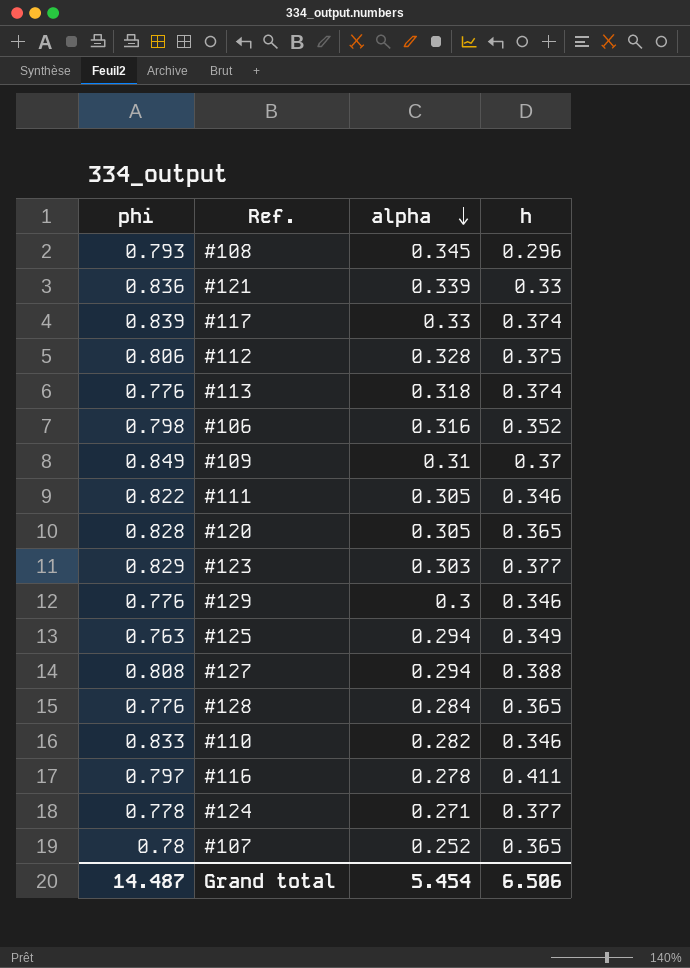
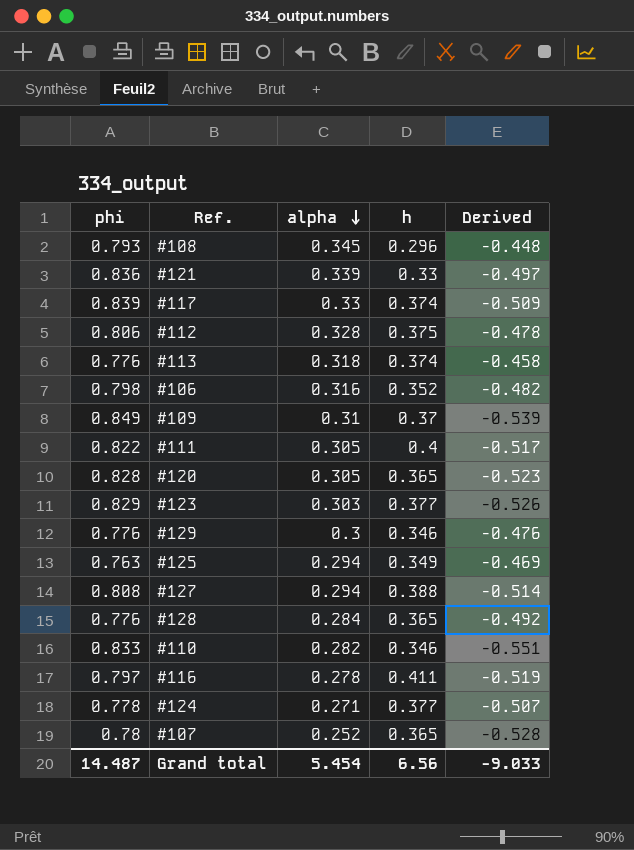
column Derived | formula: none -> [alpha] - [phi]
#111 | h: 0.346 -> 0.4
Grand total | h: 6.506 -> 6.56

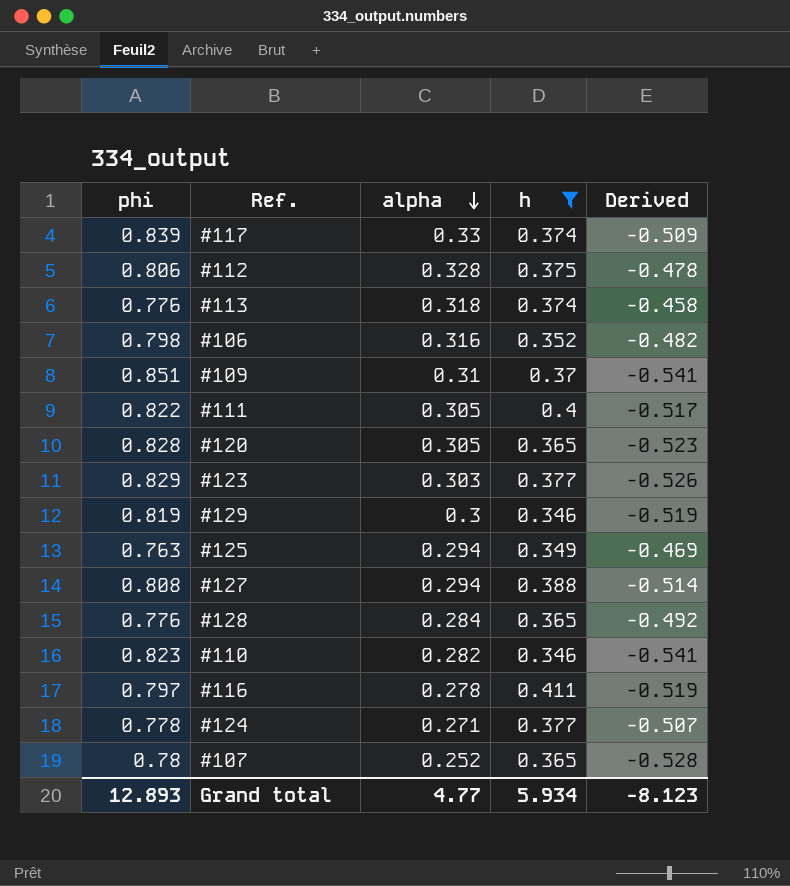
filter: none -> h >= 0.346
#109 | phi: 0.849 -> 0.851
#109 | Derived: -0.539 -> -0.541
#129 | phi: 0.776 -> 0.819
#129 | Derived: -0.476 -> -0.519
#110 | phi: 0.833 -> 0.823
#110 | Derived: -0.551 -> -0.541
Grand total | phi: 14.487 -> 12.893
Grand total | alpha: 5.454 -> 4.77
Grand total | h: 6.56 -> 5.934
Grand total | Derived: -9.033 -> -8.123

